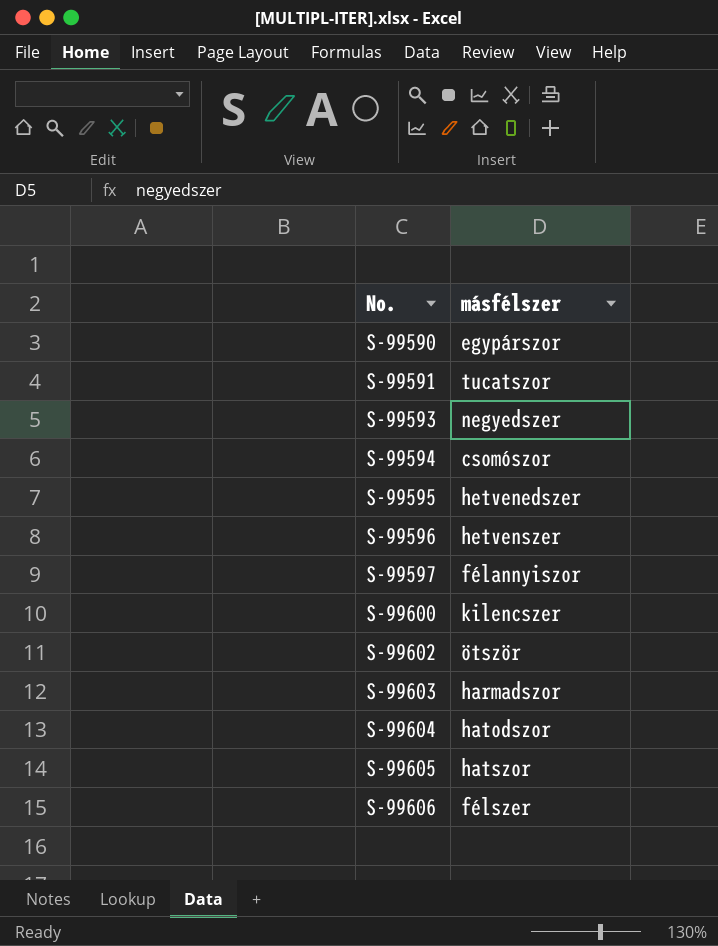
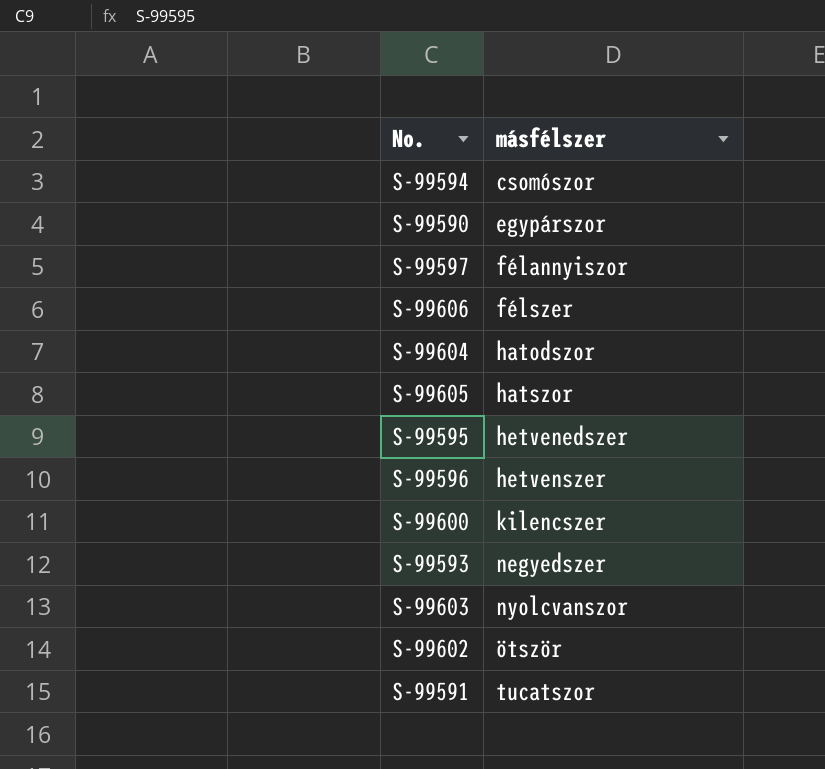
row order: No. ascending -> másfélszer ascending
S-99603 | másfélszer: harmadszor -> nyolcvanszor

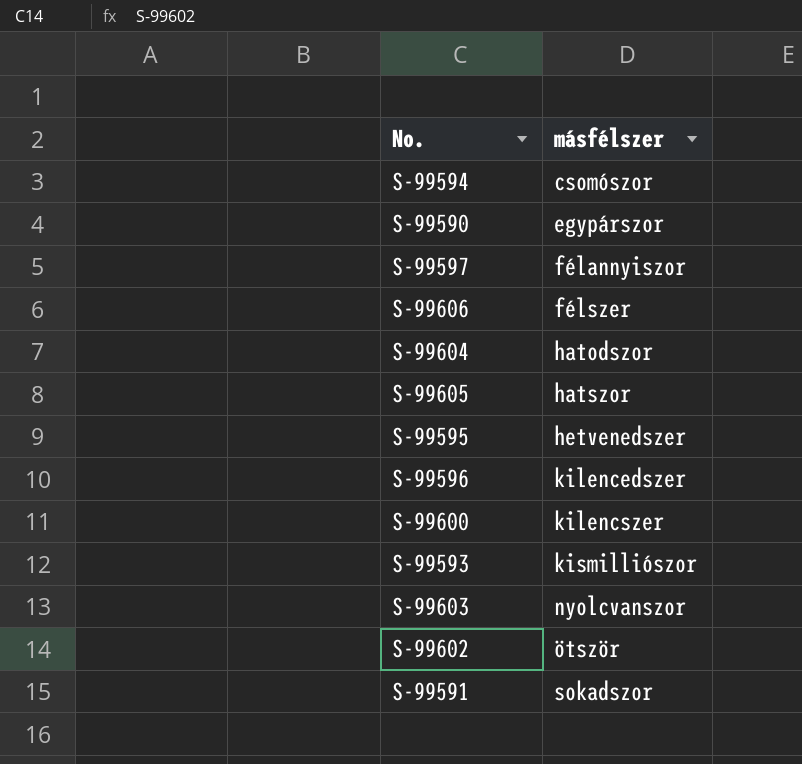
S-99596 | másfélszer: hetvenszer -> kilencedszer
S-99593 | másfélszer: negyedszer -> kismilliószor
S-99591 | másfélszer: tucatszor -> sokadszor

